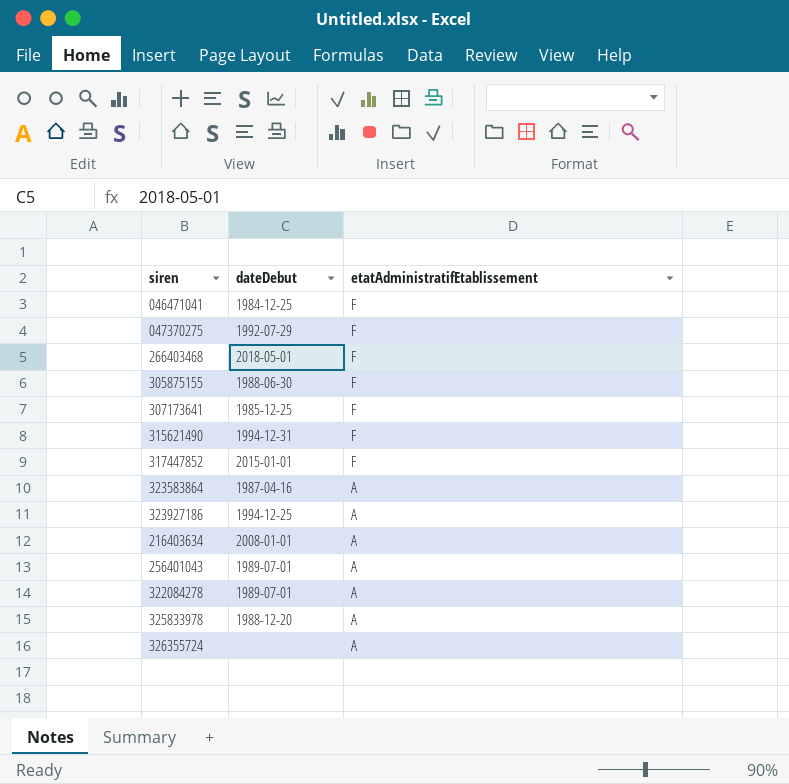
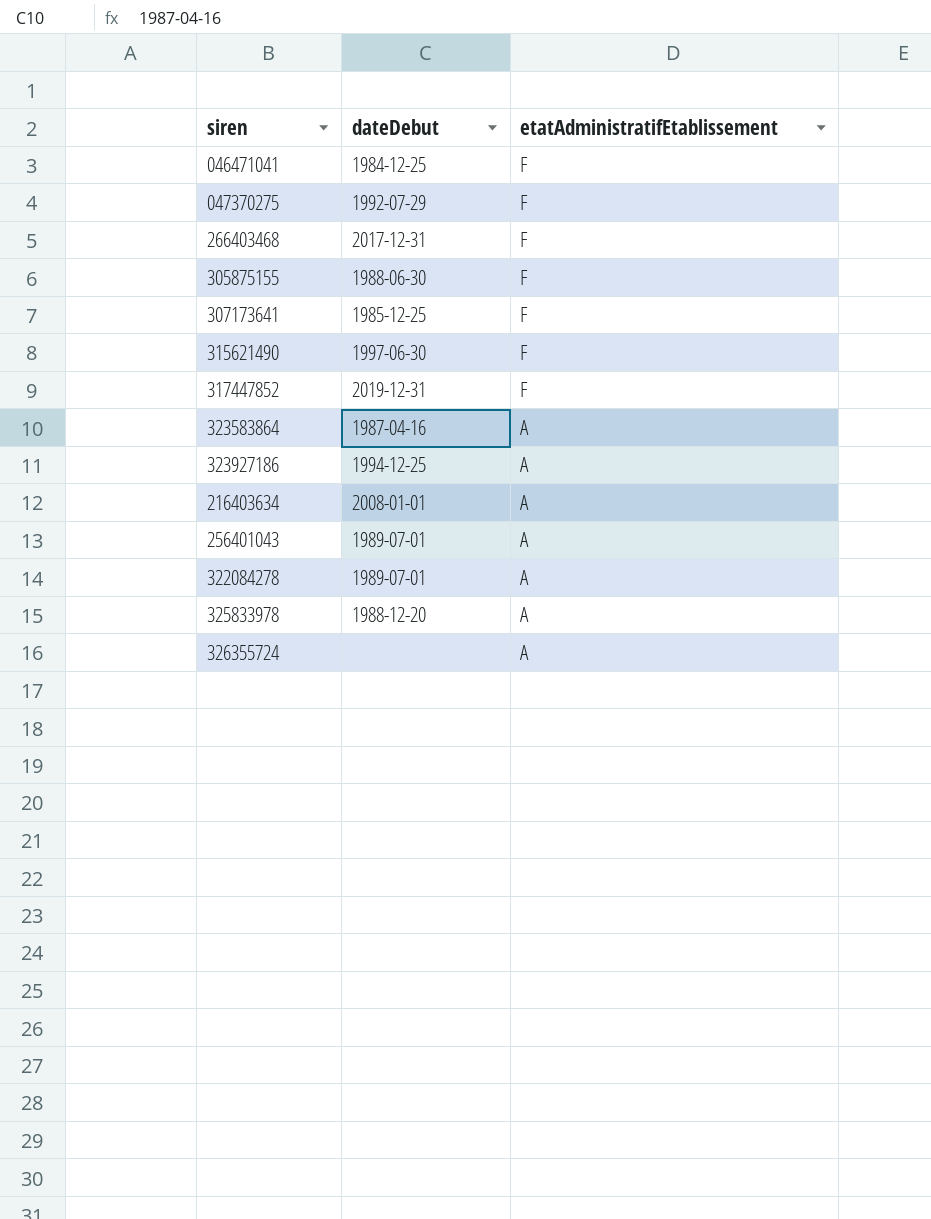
266403468 | dateDebut: 2018-05-01 -> 2017-12-31
315621490 | dateDebut: 1994-12-31 -> 1997-06-30
317447852 | dateDebut: 2015-01-01 -> 2019-12-31

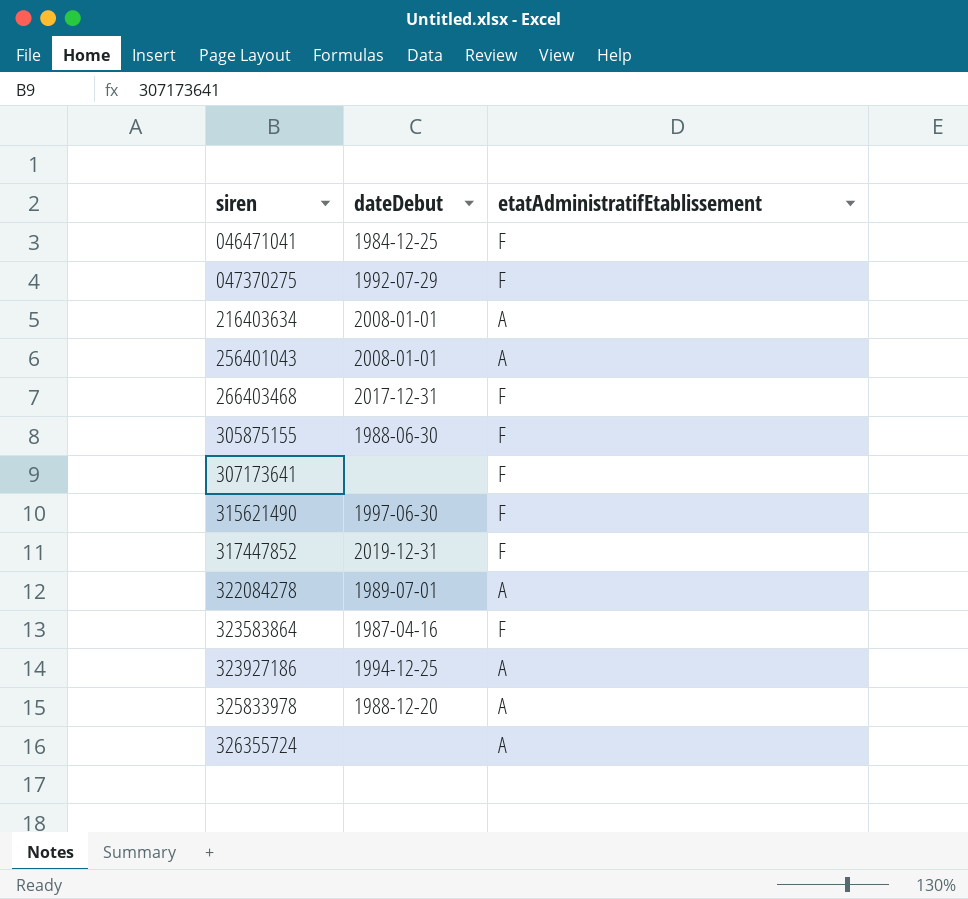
row order: etatAdministratifEtablissement descending -> siren ascending
256401043 | dateDebut: 1989-07-01 -> 2008-01-01
307173641 | dateDebut: 1985-12-25 -> none
323583864 | etatAdministratifEtablissement: A -> F

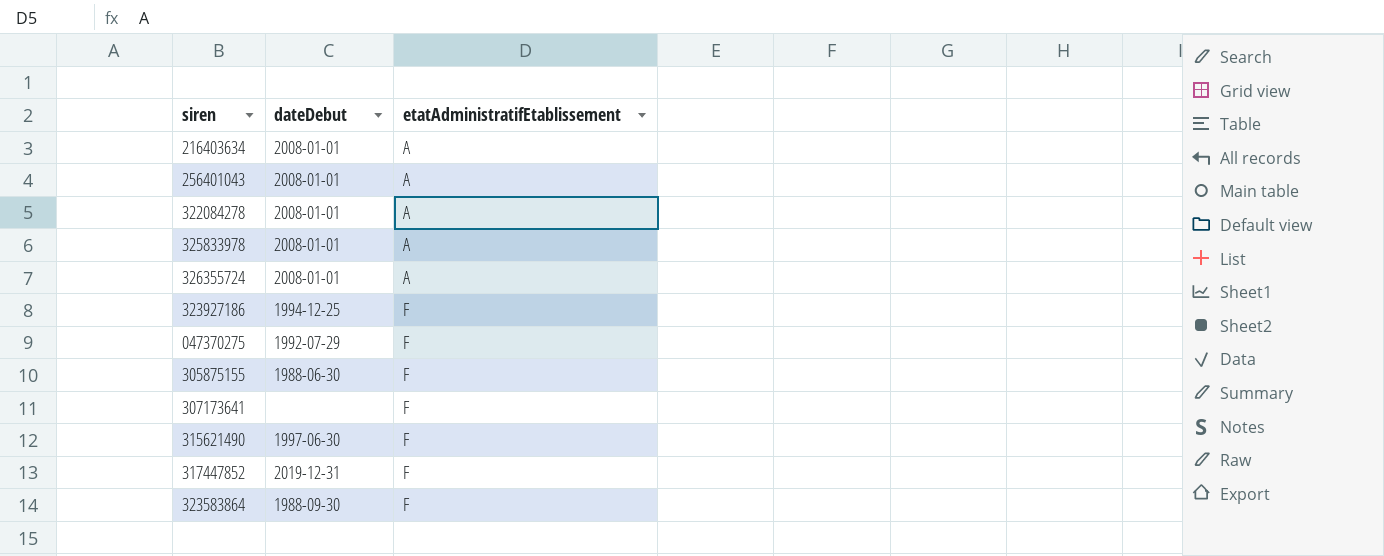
row order: siren ascending -> etatAdministratifEtablissement ascending
row 046471041: 1984-12-25 | F -> none
row 266403468: 2017-12-31 | F -> none
322084278 | dateDebut: 1989-07-01 -> 2008-01-01
325833978 | dateDebut: 1988-12-20 -> 2008-01-01
326355724 | dateDebut: none -> 2008-01-01
323927186 | etatAdministratifEtablissement: A -> F
323583864 | dateDebut: 1987-04-16 -> 1988-09-30

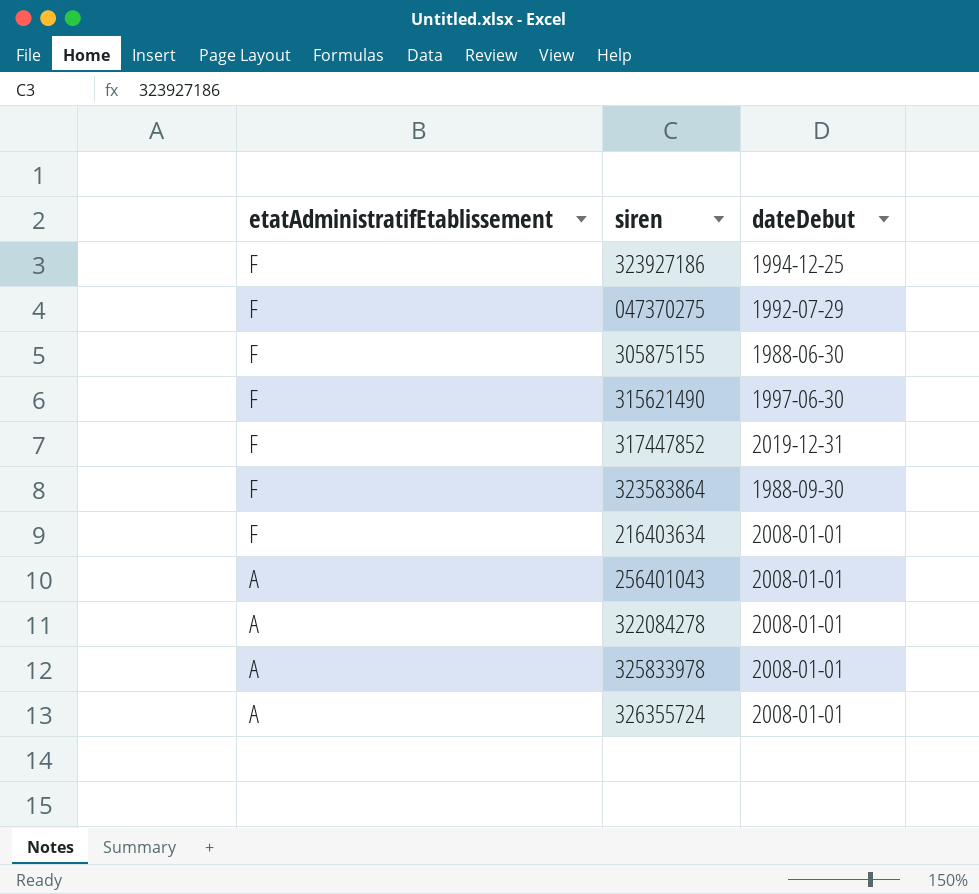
row order: etatAdministratifEtablissement ascending -> etatAdministratifEtablissement descending
column etatAdministratifEtablissement | position: 3 -> 1
row 307173641: none | F -> none
216403634 | etatAdministratifEtablissement: A -> F

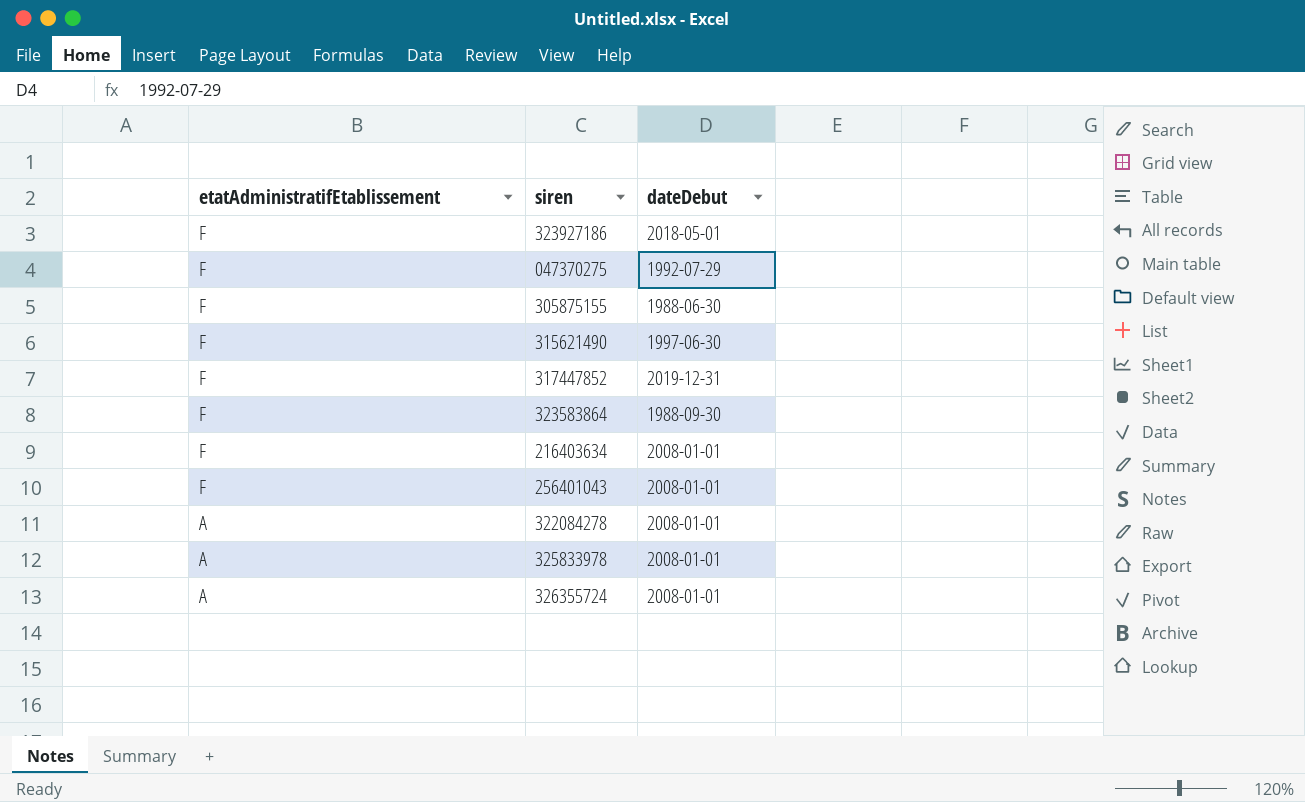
323927186 | dateDebut: 1994-12-25 -> 2018-05-01
256401043 | etatAdministratifEtablissement: A -> F

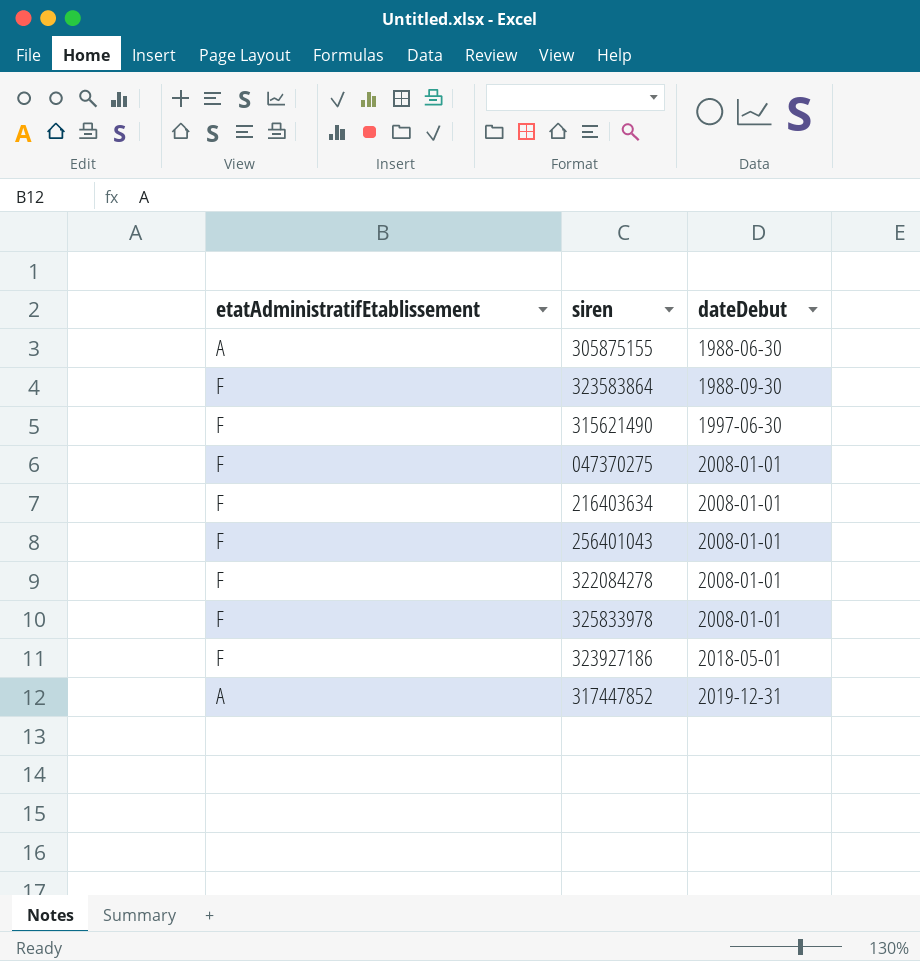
row order: etatAdministratifEtablissement descending -> dateDebut ascending
row 326355724: A | 2008-01-01 -> none
305875155 | etatAdministratifEtablissement: F -> A
047370275 | dateDebut: 1992-07-29 -> 2008-01-01
322084278 | etatAdministratifEtablissement: A -> F
325833978 | etatAdministratifEtablissement: A -> F
317447852 | etatAdministratifEtablissement: F -> A

